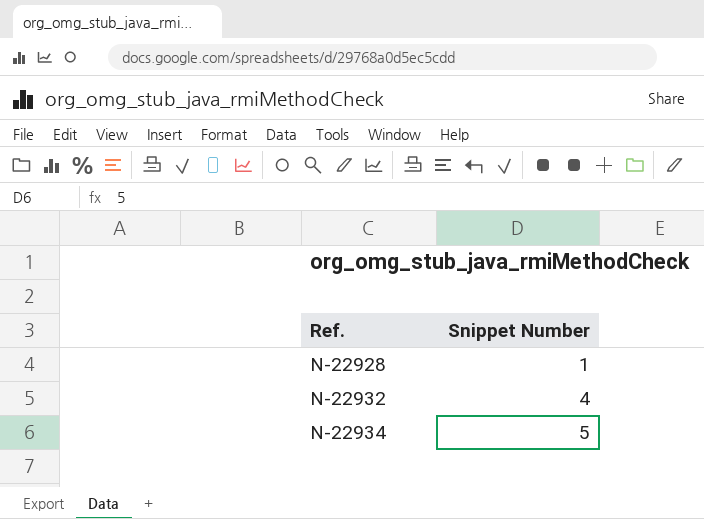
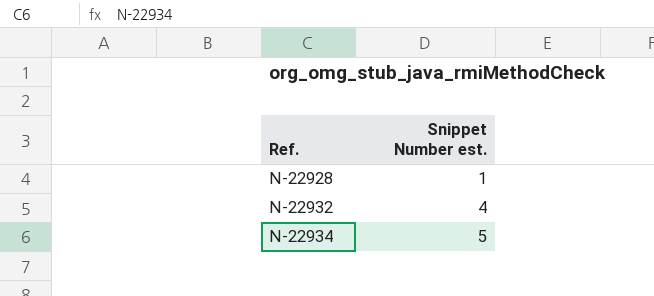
column name: Snippet Number -> Snippet Number est.

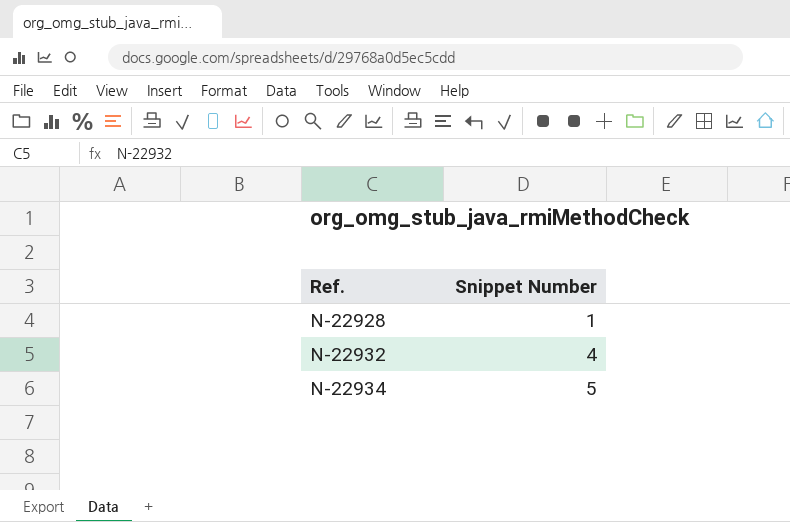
column name: Snippet Number est. -> Snippet Number

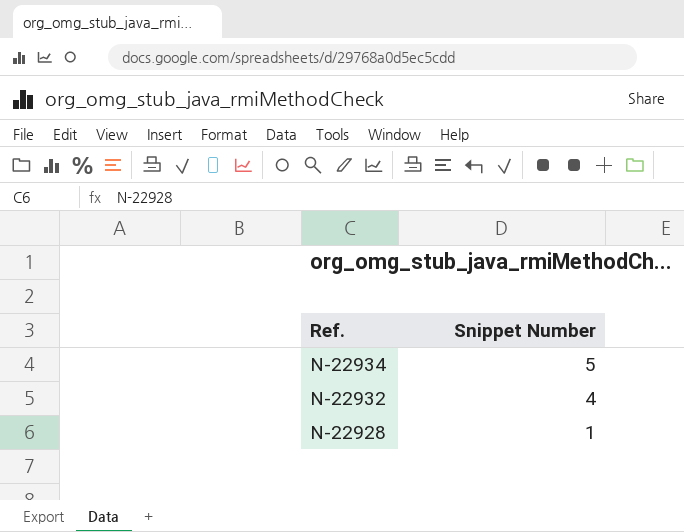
row order: Ref. ascending -> Ref. descending

